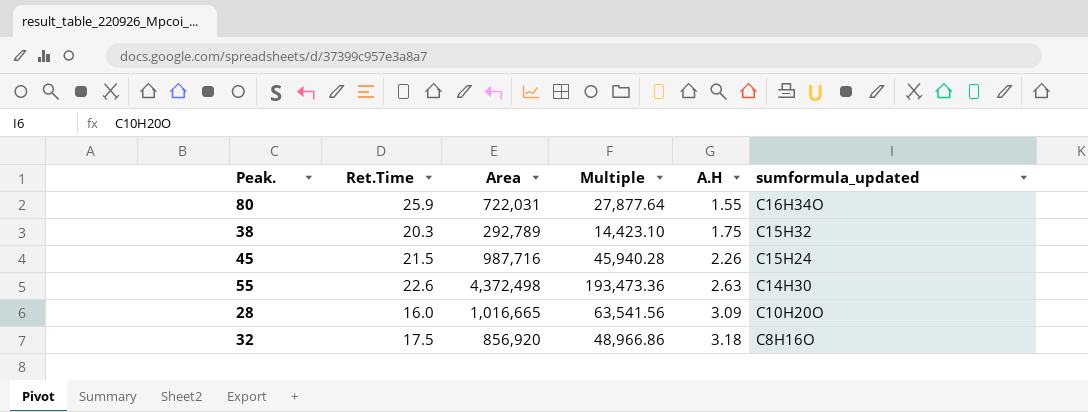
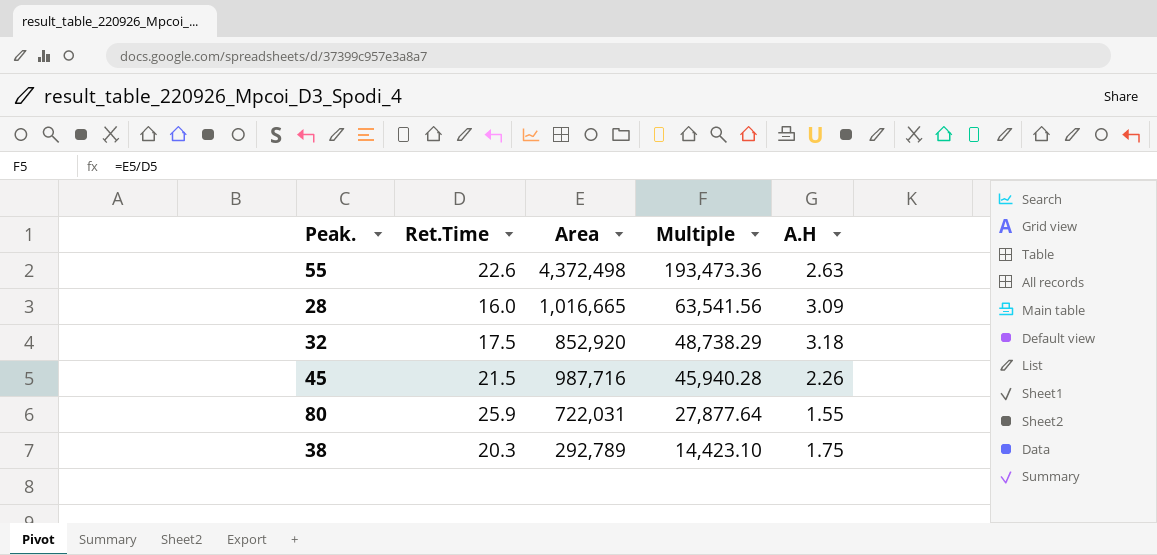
row order: A.H ascending -> Multiple descending
column sumformula_updated | position: 6 -> none
32 | Area: 856,920 -> 852,920
32 | Multiple: 48,966.86 -> 48,738.29

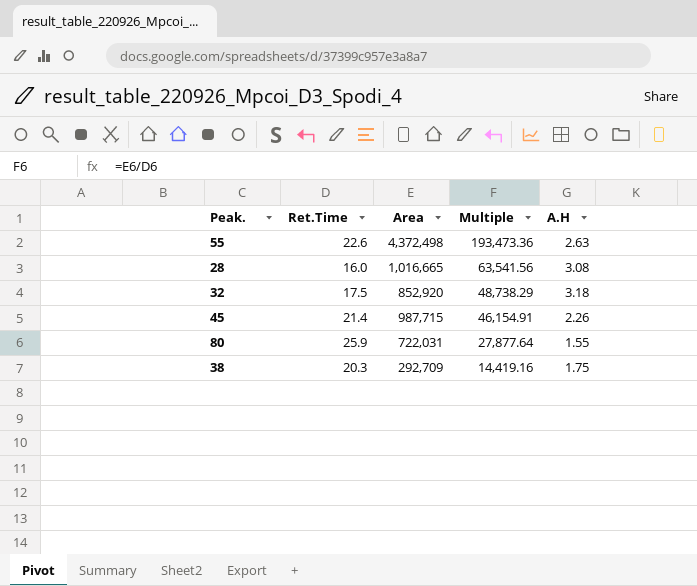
28 | A.H: 3.09 -> 3.08
45 | Ret.Time: 21.5 -> 21.4
45 | Area: 987,716 -> 987,715
45 | Multiple: 45,940.28 -> 46,154.91
38 | Area: 292,789 -> 292,709
38 | Multiple: 14,423.10 -> 14,419.16

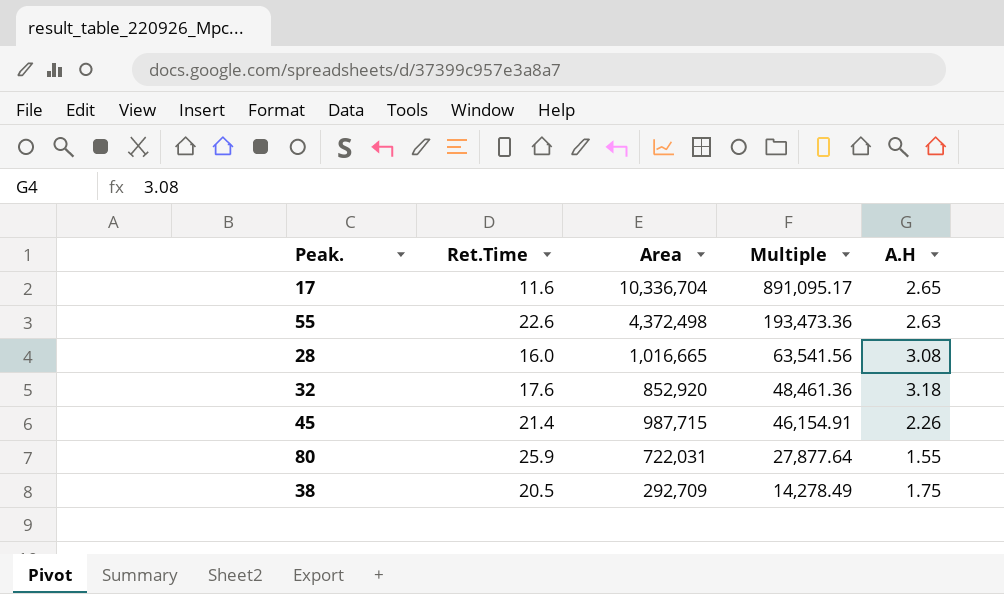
row 17: none -> 11.6 | 10,336,704 | 891,095.17 | 2.65
32 | Ret.Time: 17.5 -> 17.6
32 | Multiple: 48,738.29 -> 48,461.36
38 | Ret.Time: 20.3 -> 20.5
38 | Multiple: 14,419.16 -> 14,278.49

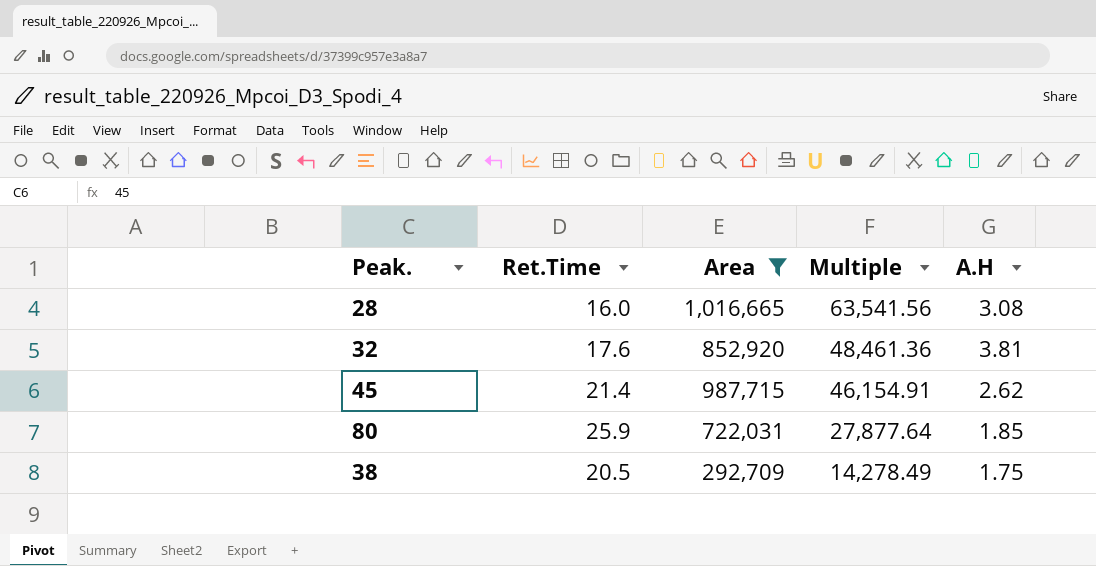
filter: none -> Area <= 1,016,665
32 | A.H: 3.18 -> 3.81
45 | A.H: 2.26 -> 2.62
80 | A.H: 1.55 -> 1.85

